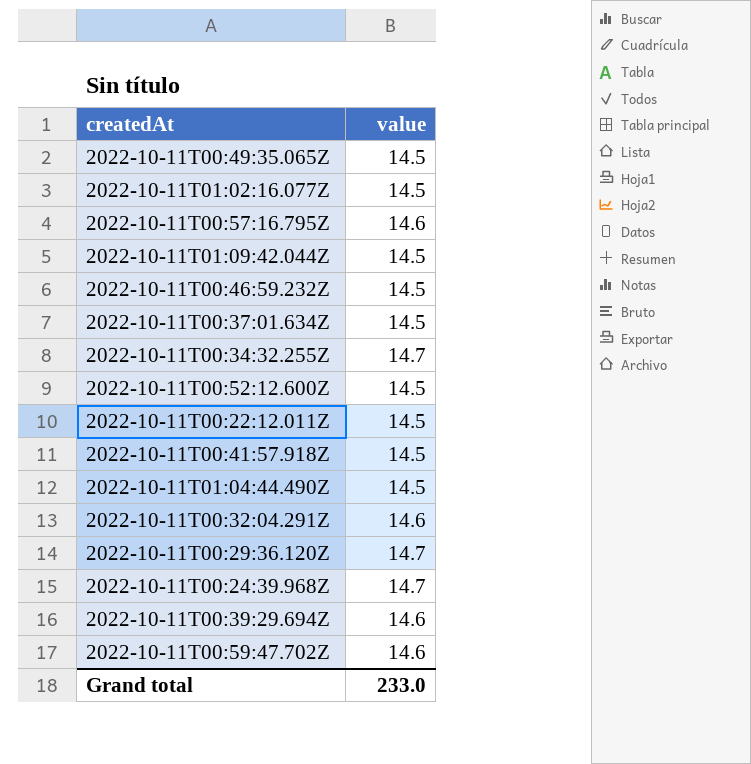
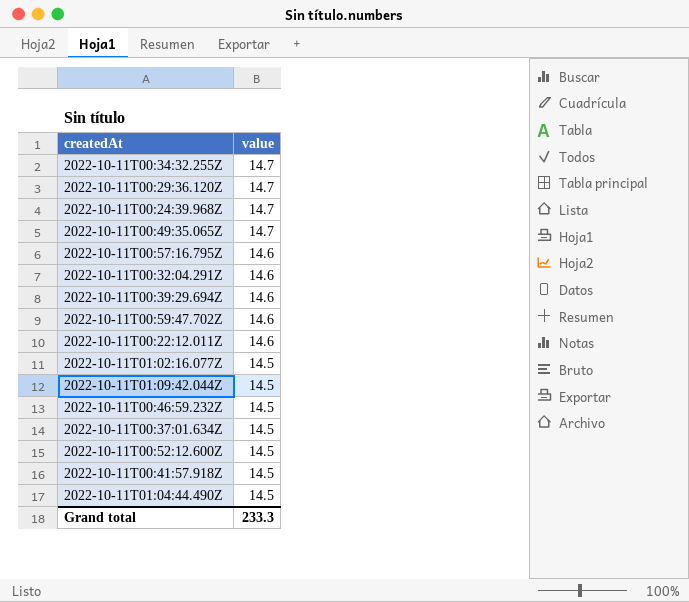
row order: none -> value descending
2022-10-11T00:49:35.065Z | value: 14.5 -> 14.7
2022-10-11T00:22:12.011Z | value: 14.5 -> 14.6
Grand total | value: 233.0 -> 233.3

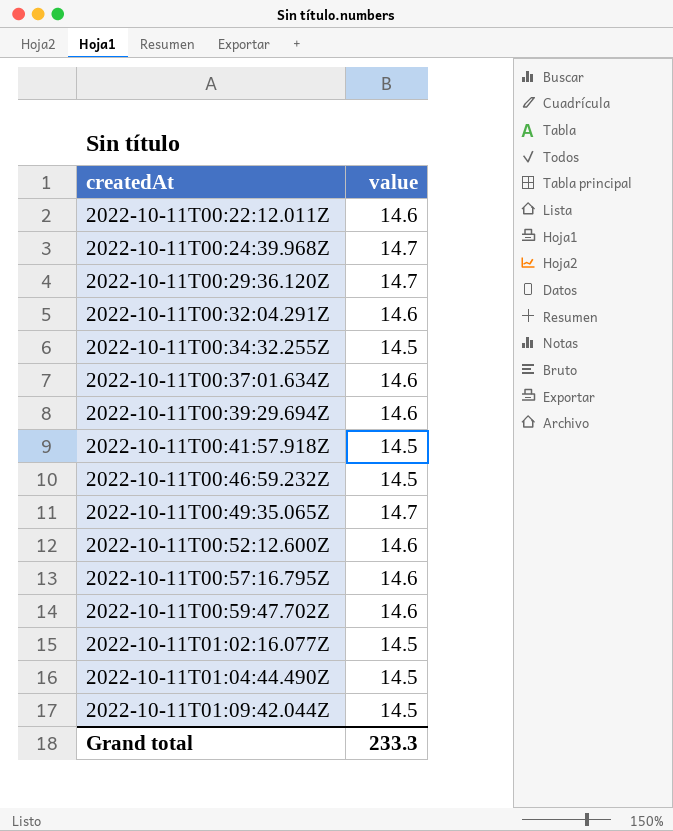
row order: value descending -> createdAt ascending
2022-10-11T00:34:32.255Z | value: 14.7 -> 14.5
2022-10-11T00:37:01.634Z | value: 14.5 -> 14.6
2022-10-11T00:52:12.600Z | value: 14.5 -> 14.6

